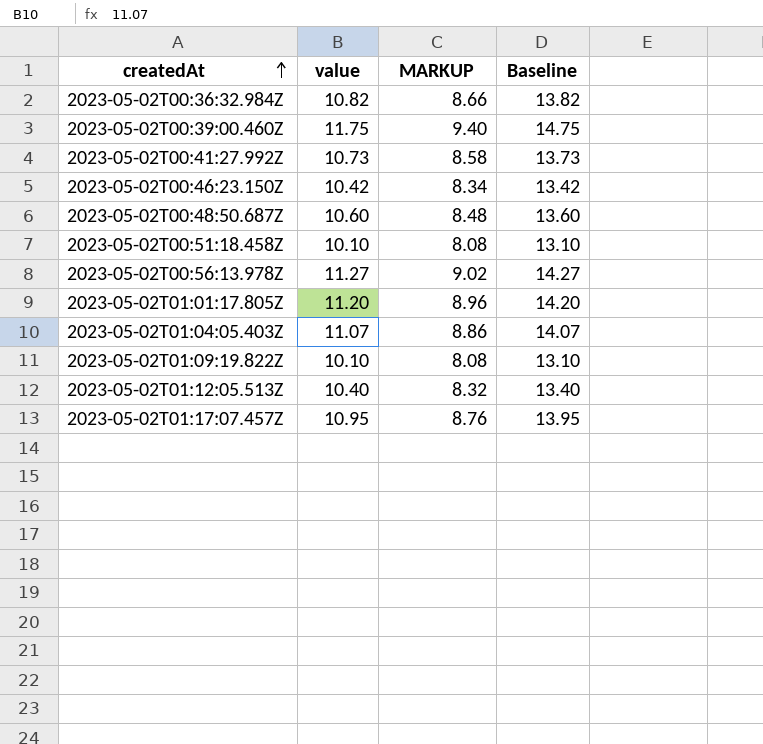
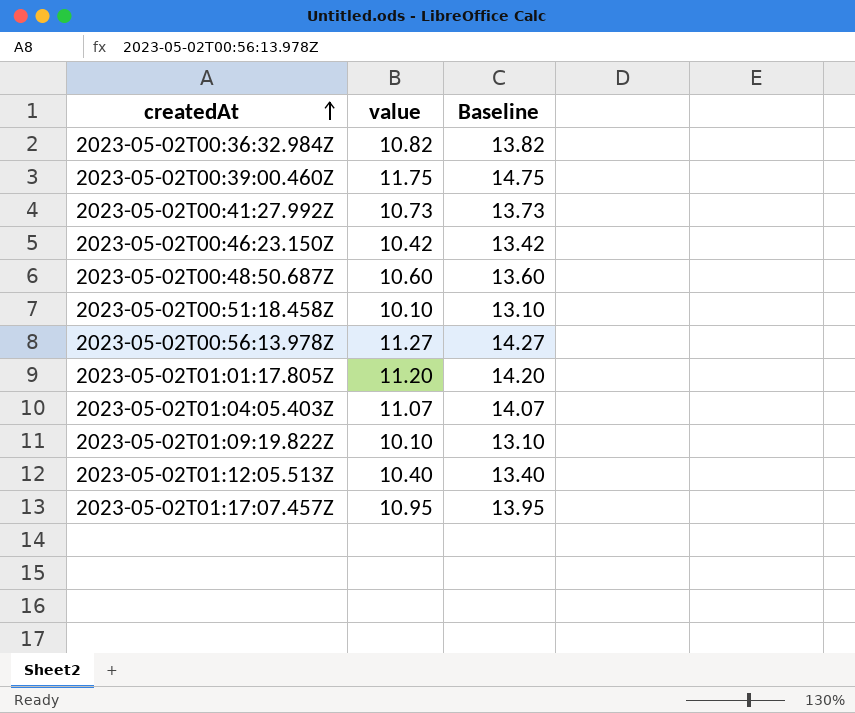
column MARKUP | formula: [value] * 0.8 -> none

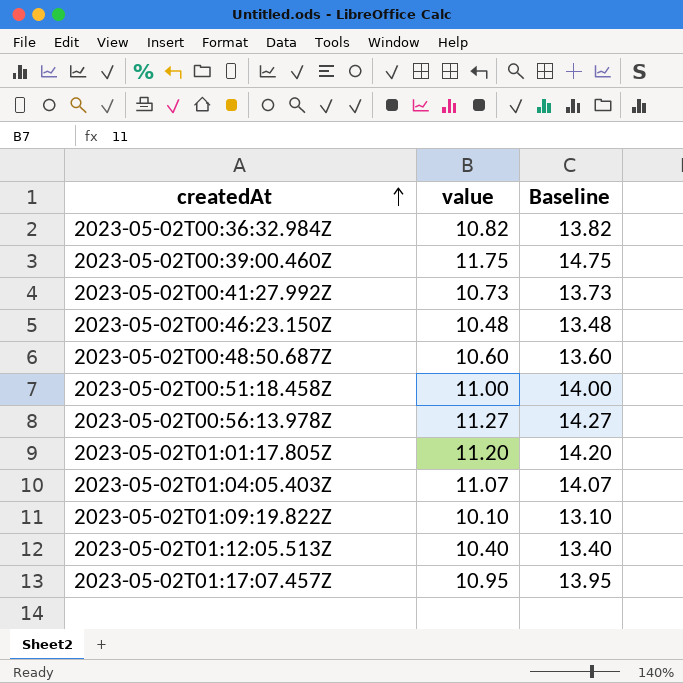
2023-05-02T00:46:23.150Z | value: 10.42 -> 10.48
2023-05-02T00:46:23.150Z | Baseline: 13.42 -> 13.48
2023-05-02T00:51:18.458Z | value: 10.10 -> 11.00
2023-05-02T00:51:18.458Z | Baseline: 13.10 -> 14.00

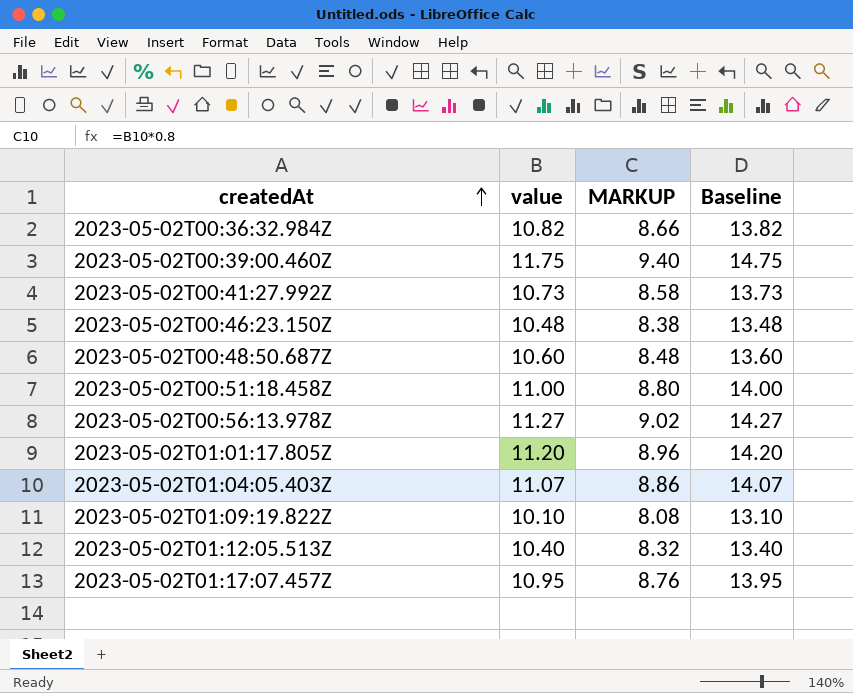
column MARKUP | formula: none -> [value] * 0.8

